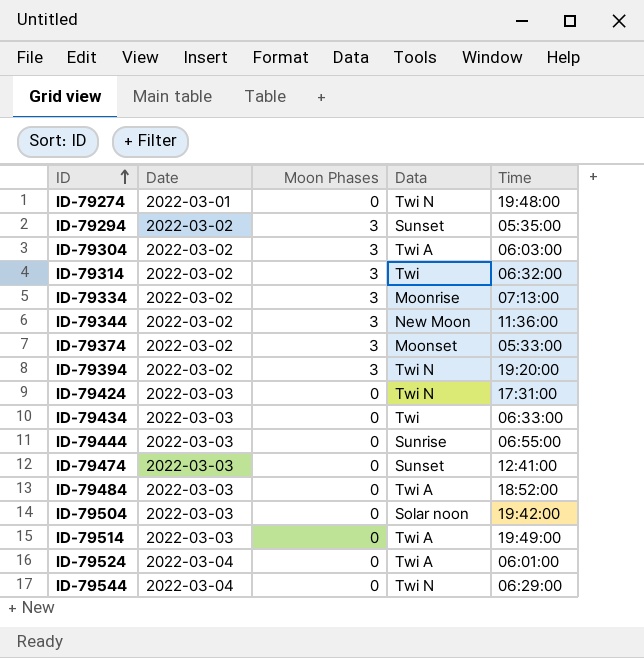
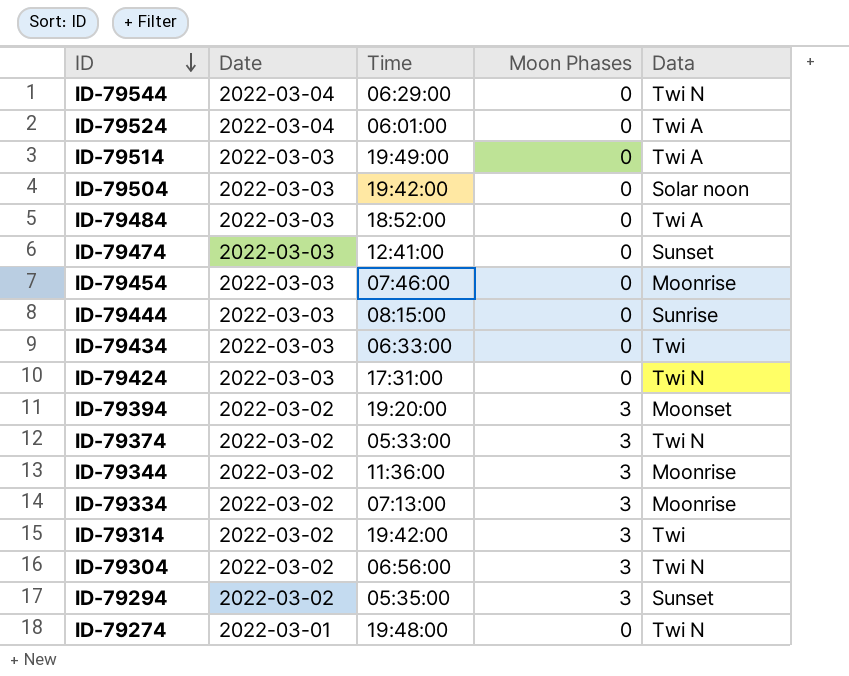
row order: ID ascending -> ID descending
column Time | position: 5 -> 3
row ID-79454: none -> 2022-03-03 | 07:46:00 | 0 | Moonrise
ID-79444 | Time: 06:55:00 -> 08:15:00
ID-79394 | Data: Twi N -> Moonset
ID-79374 | Data: Moonset -> Twi N
ID-79344 | Data: New Moon -> Moonrise
ID-79314 | Time: 06:32:00 -> 19:42:00
ID-79304 | Time: 06:03:00 -> 06:56:00
ID-79304 | Data: Twi A -> Twi N

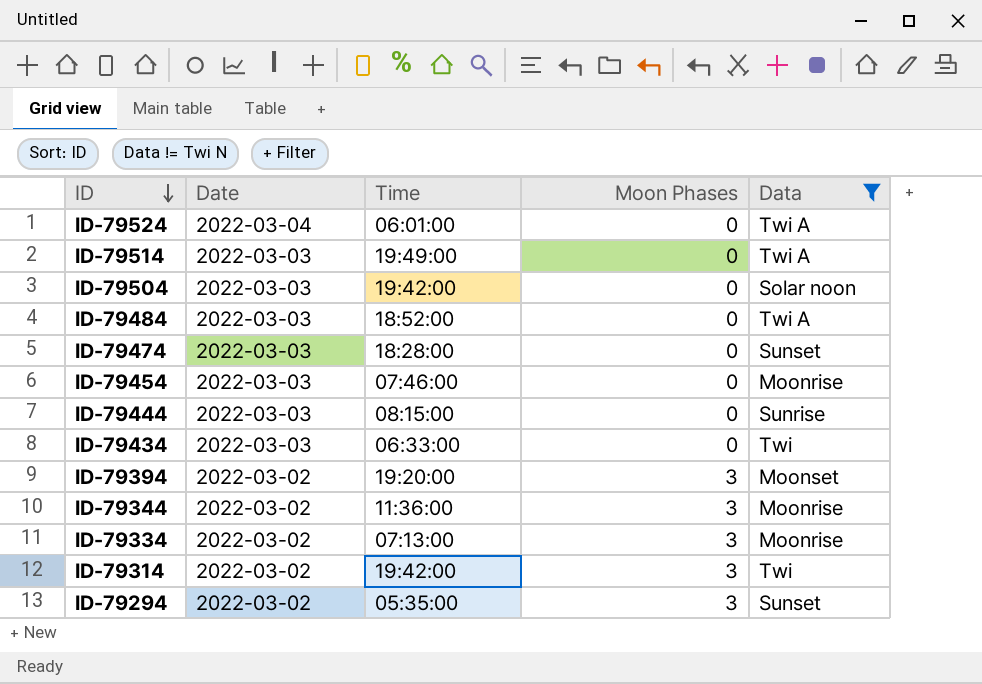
filter: none -> Data != Twi N
ID-79474 | Time: 12:41:00 -> 18:28:00

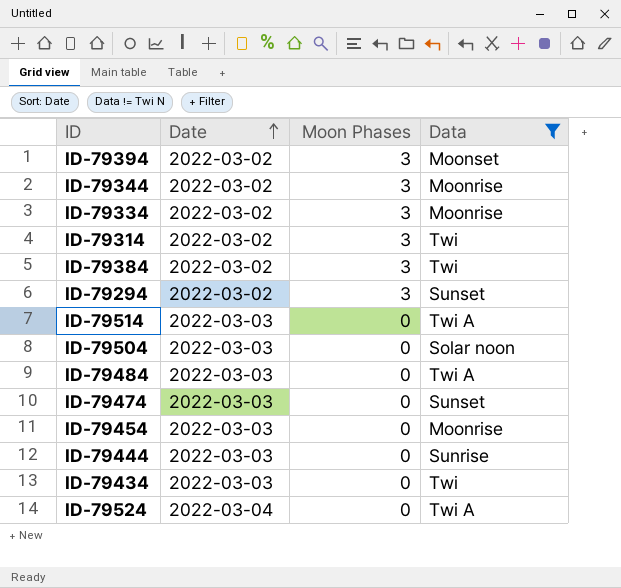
row order: ID descending -> Date ascending
column Time | position: 3 -> none
row ID-79384: none -> 2022-03-02 | 3 | Twi

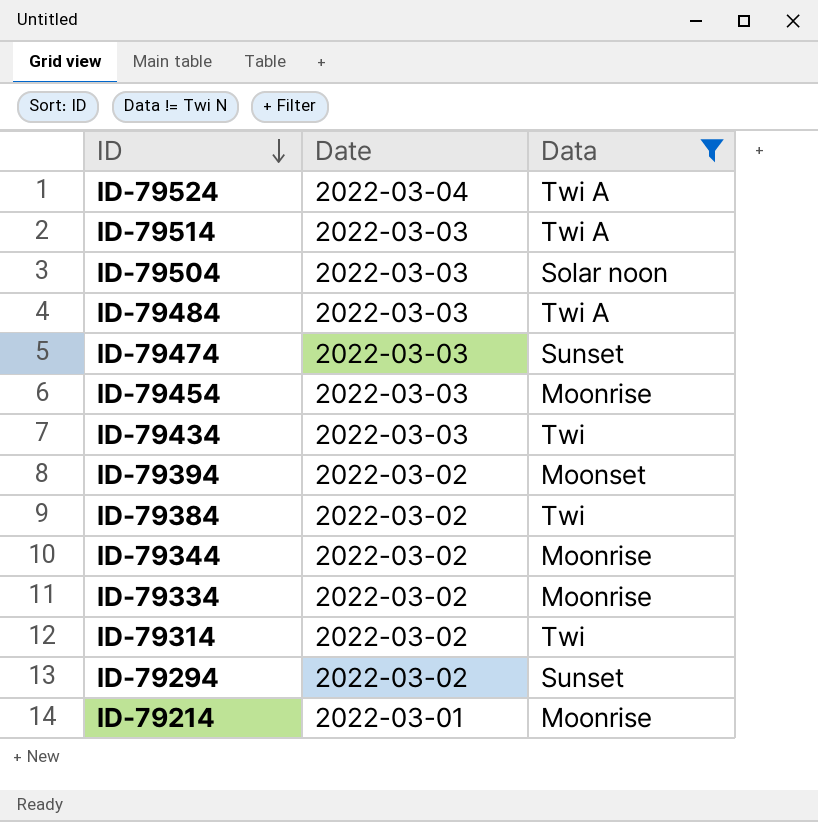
row order: Date ascending -> ID descending
column Moon Phases | position: 3 -> none
row ID-79444: 2022-03-03 | 0 | Sunrise -> none
row ID-79214: none -> 2022-03-01 | Moonrise

